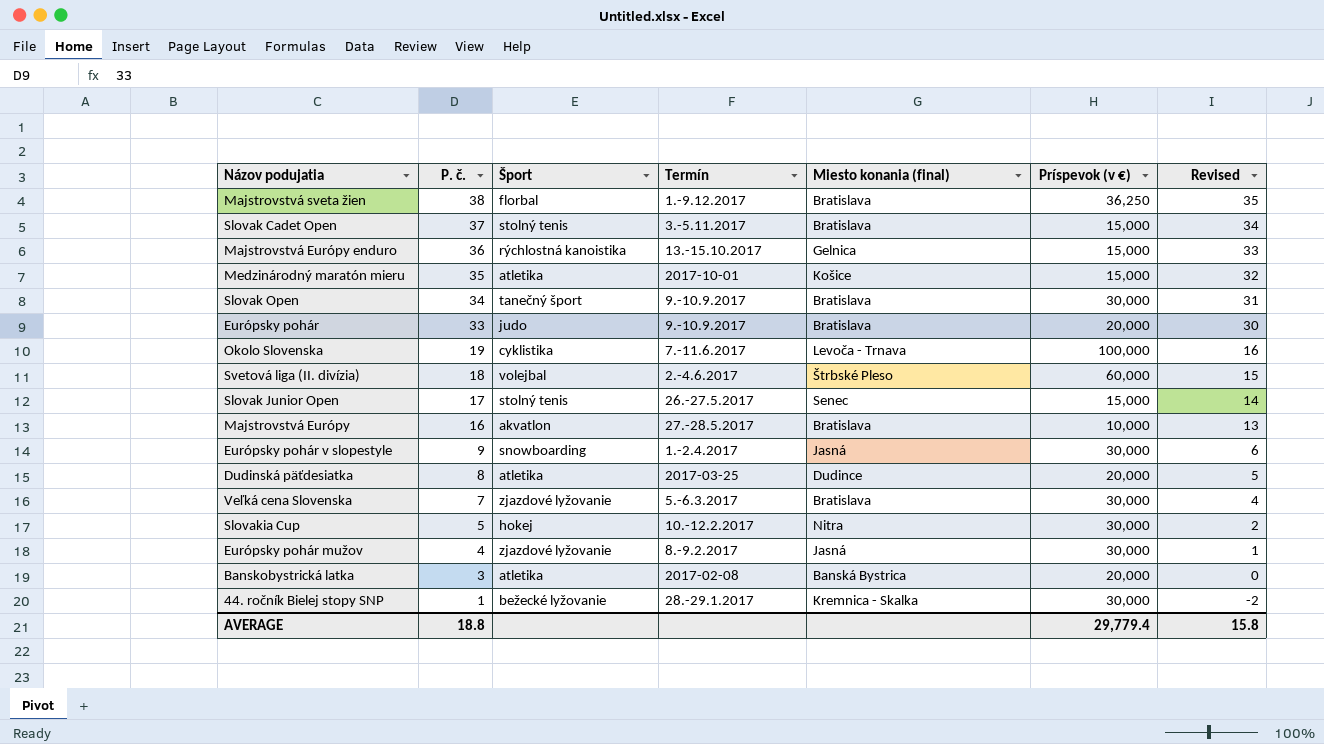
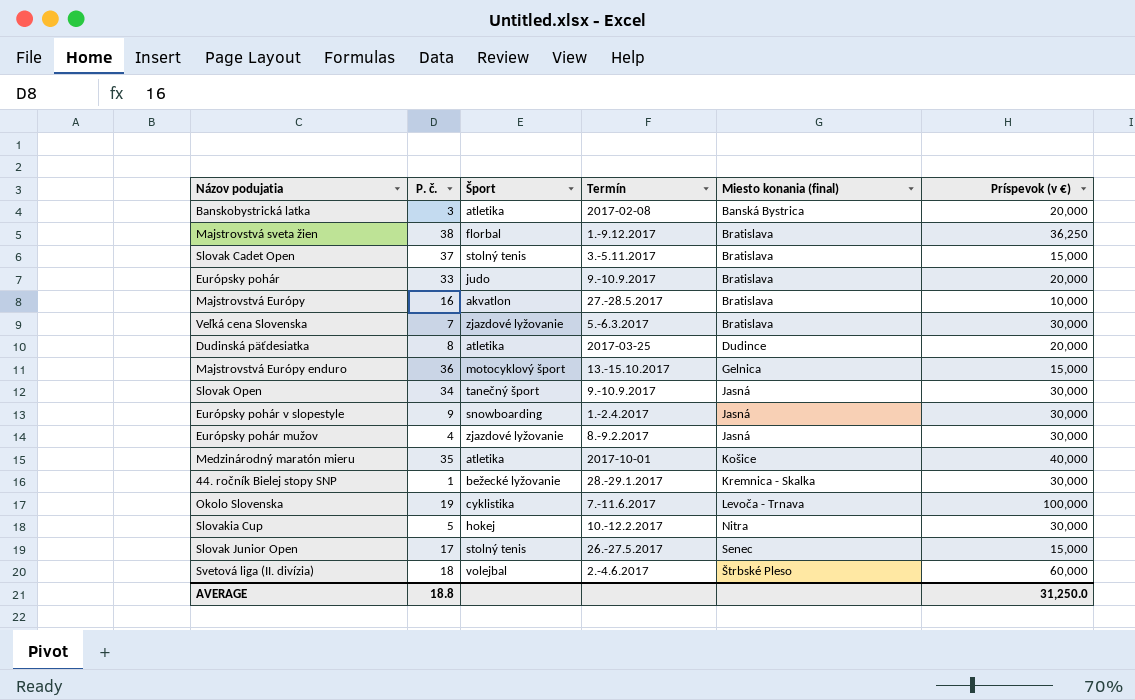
row order: P. č. descending -> Miesto konania (final) ascending
column Revised | formula: [P. č.] - 3 -> none
Majstrovstvá Európy enduro | Šport: rýchlostná kanoistika -> motocyklový šport
Slovak Open | Miesto konania (final): Bratislava -> Jasná
Medzinárodný maratón mieru | Príspevok (v €): 15,000 -> 40,000
AVERAGE | Príspevok (v €): 29,779.4 -> 31,250.0

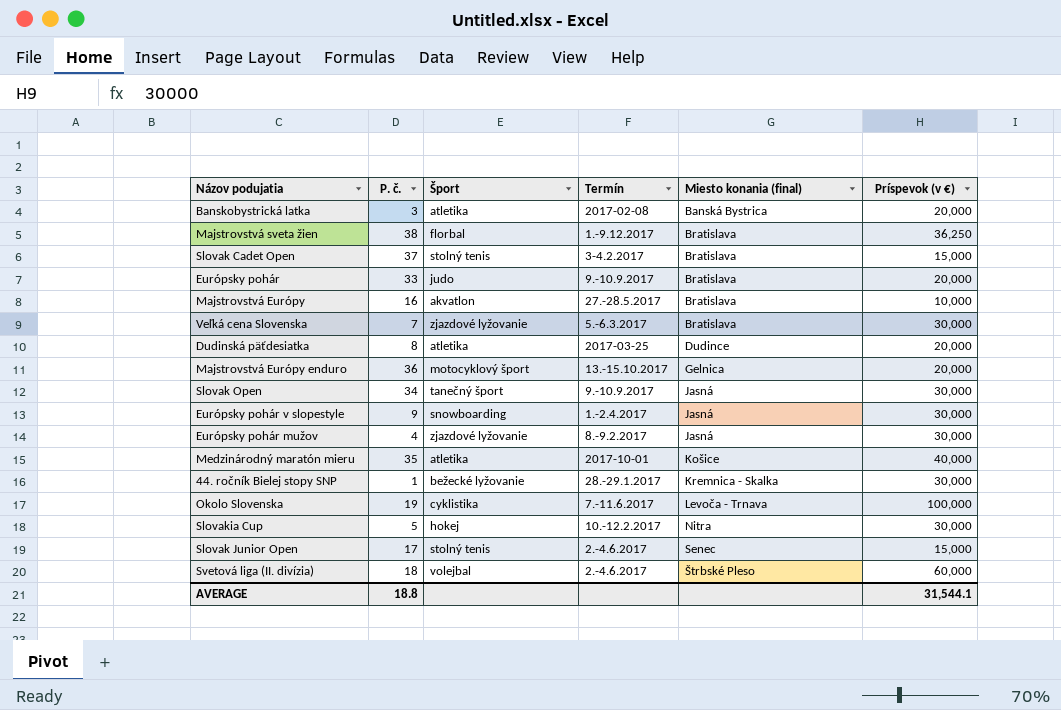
Slovak Cadet Open | Termín: 3.-5.11.2017 -> 3-4.2.2017
Majstrovstvá Európy enduro | Príspevok (v €): 15,000 -> 20,000
Slovak Junior Open | Termín: 26.-27.5.2017 -> 2.-4.6.2017
AVERAGE | Príspevok (v €): 31,250.0 -> 31,544.1

